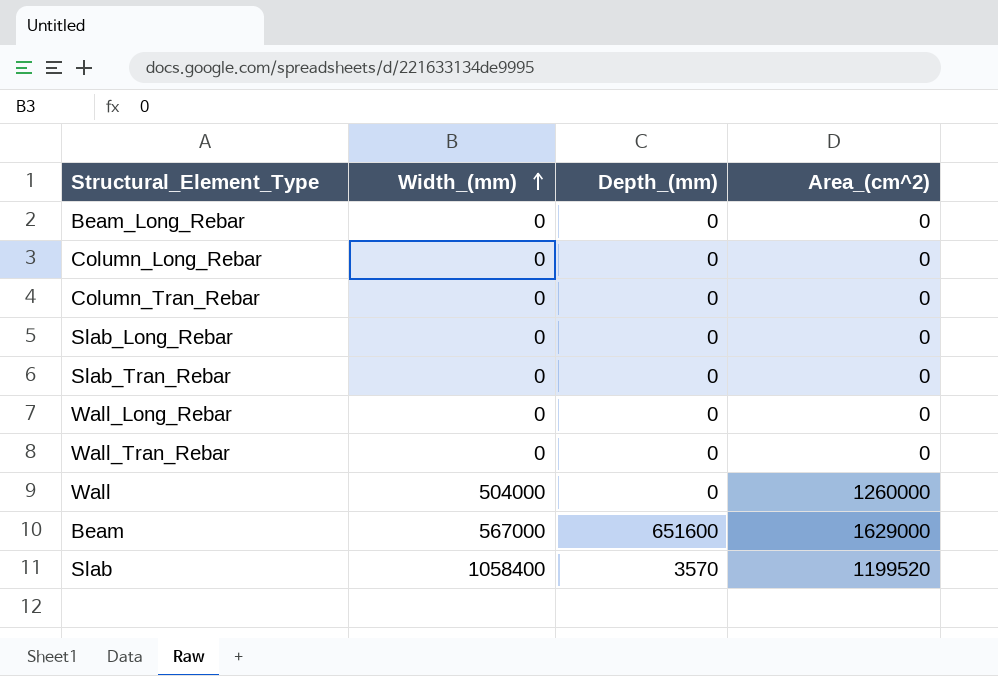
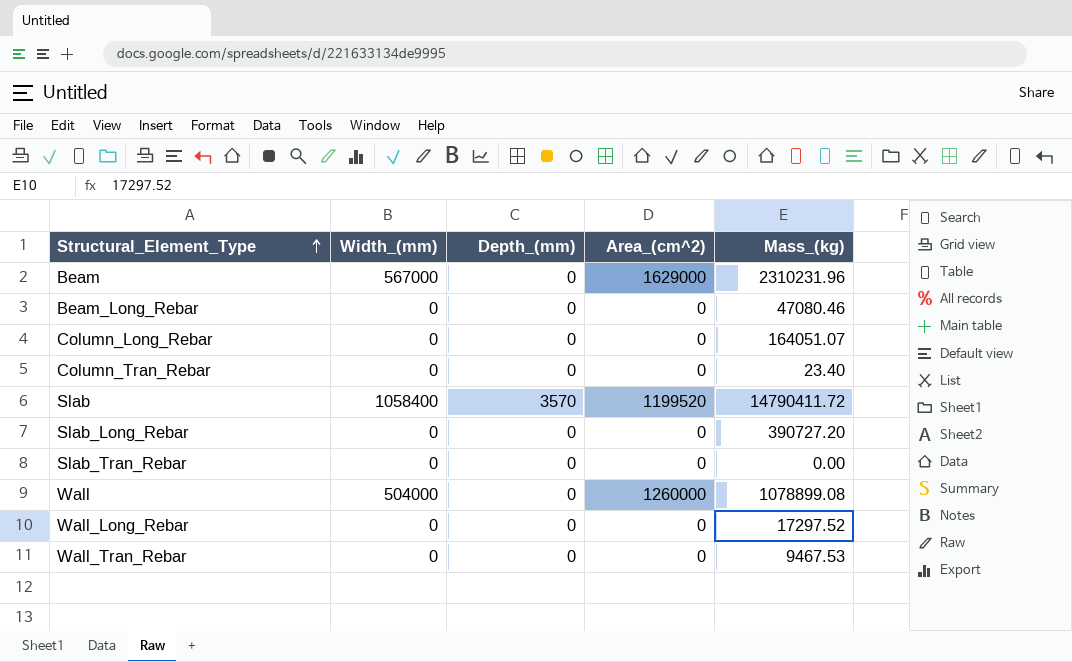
row order: Width_(mm) ascending -> Structural_Element_Type ascending
column Mass_(kg) | position: none -> 5
Beam | Depth_(mm): 651600 -> 0

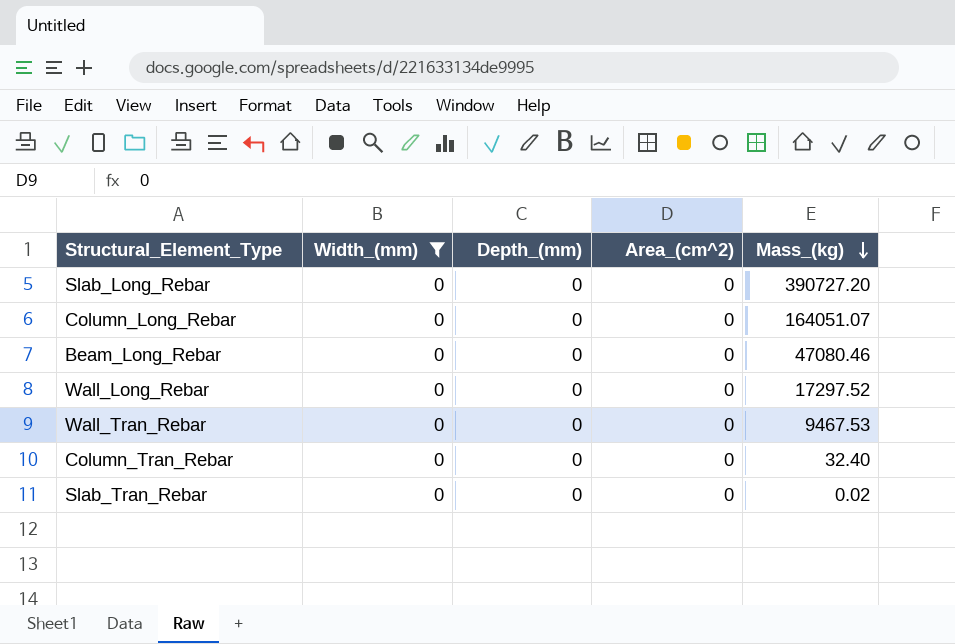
filter: none -> Width_(mm) = 0
row order: Structural_Element_Type ascending -> Mass_(kg) descending
Column_Tran_Rebar | Mass_(kg): 23.40 -> 32.40
Slab_Tran_Rebar | Mass_(kg): 0.00 -> 0.02

